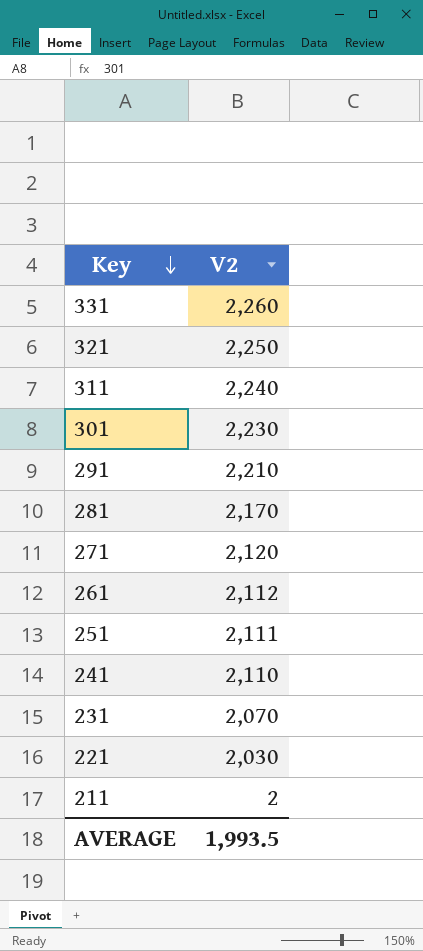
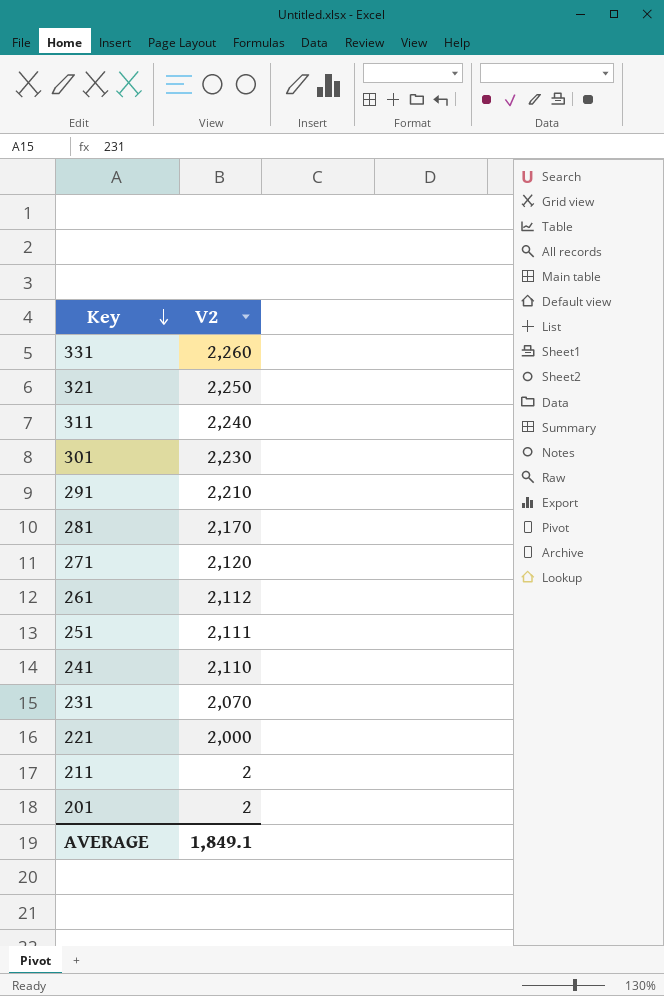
221 | V2: 2,030 -> 2,000
row 201: none -> 2
AVERAGE | V2: 1,993.5 -> 1,849.1

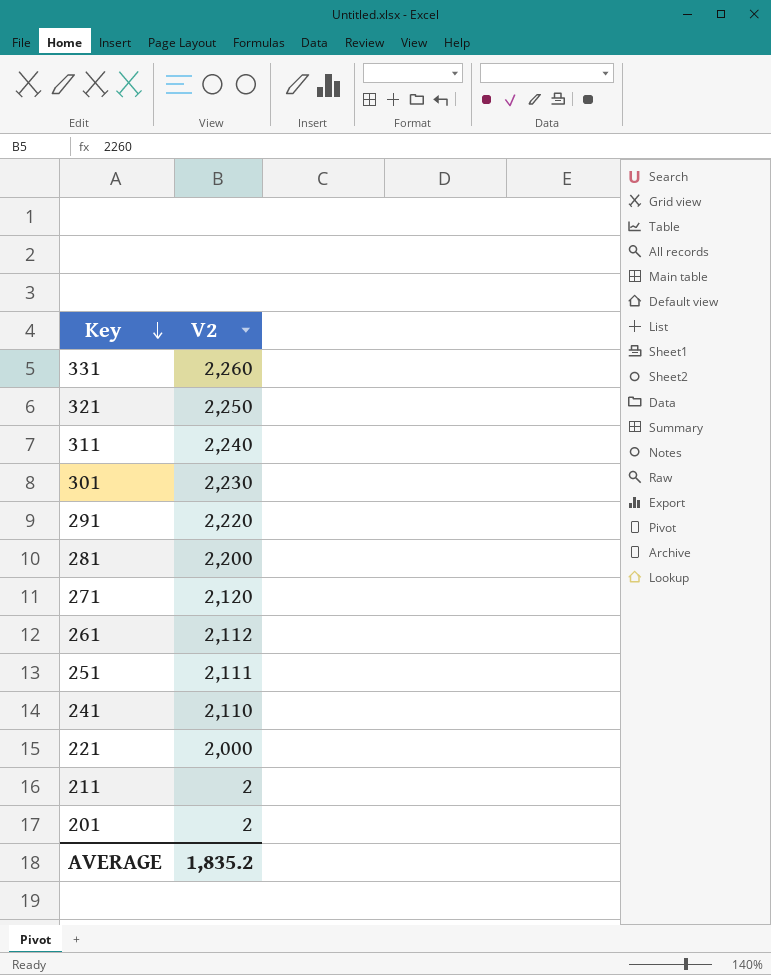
row 231: 2,070 -> none
291 | V2: 2,210 -> 2,220
281 | V2: 2,170 -> 2,200
AVERAGE | V2: 1,849.1 -> 1,835.2

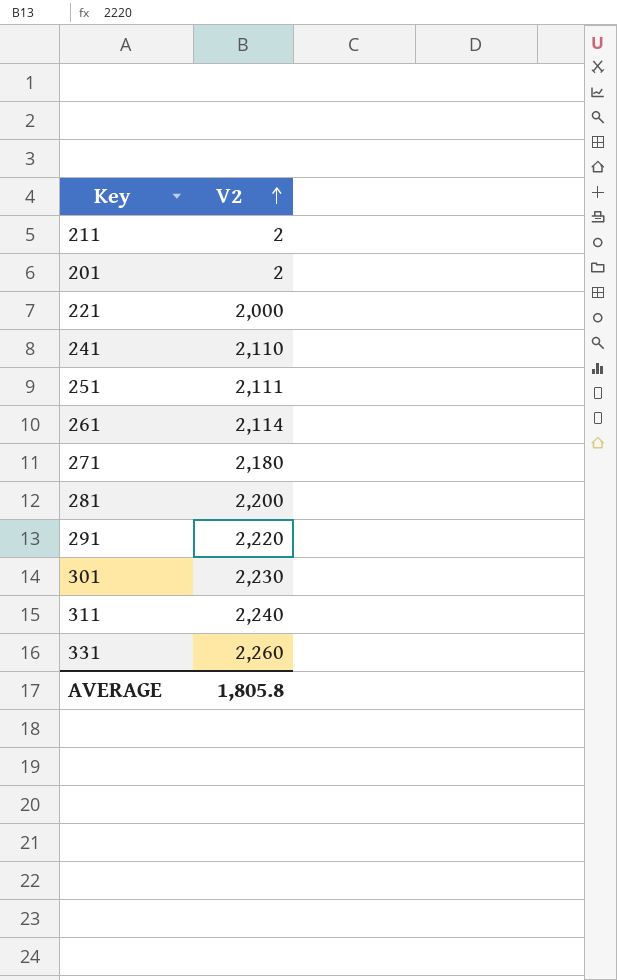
row order: Key descending -> V2 ascending
row 321: 2,250 -> none
261 | V2: 2,112 -> 2,114
271 | V2: 2,120 -> 2,180
AVERAGE | V2: 1,835.2 -> 1,805.8

